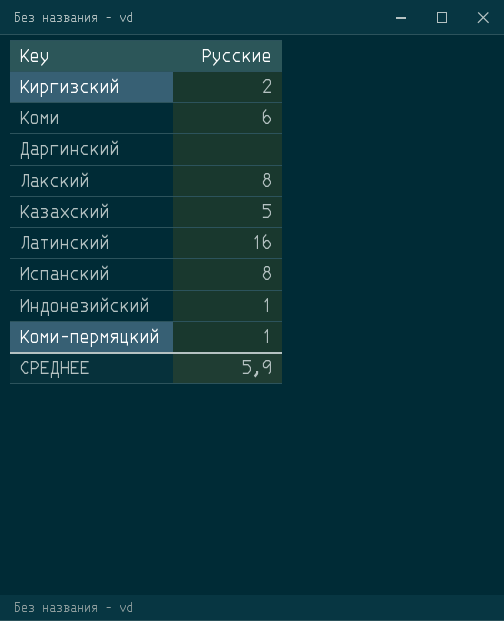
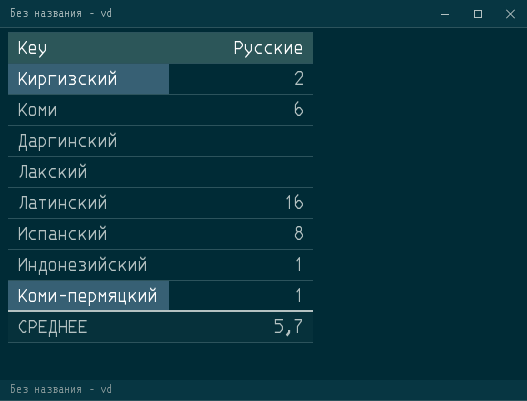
row Казахский: 5 -> none
Лакский | Русские: 8 -> none
СРЕДНЕЕ | Русские: 5,9 -> 5,7

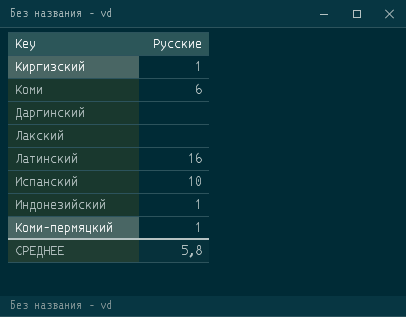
Киргизский | Русские: 2 -> 1
Испанский | Русские: 8 -> 10
СРЕДНЕЕ | Русские: 5,7 -> 5,8

